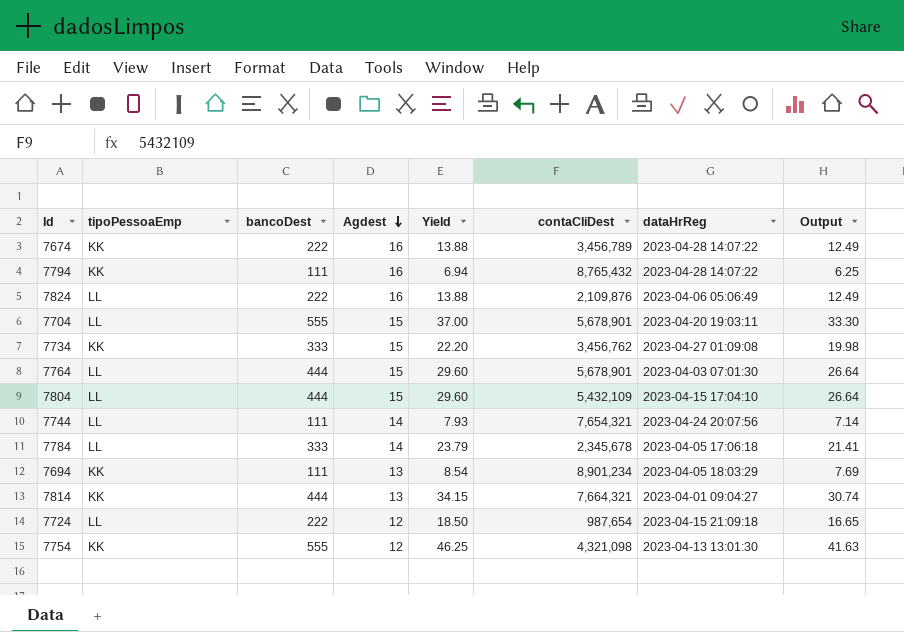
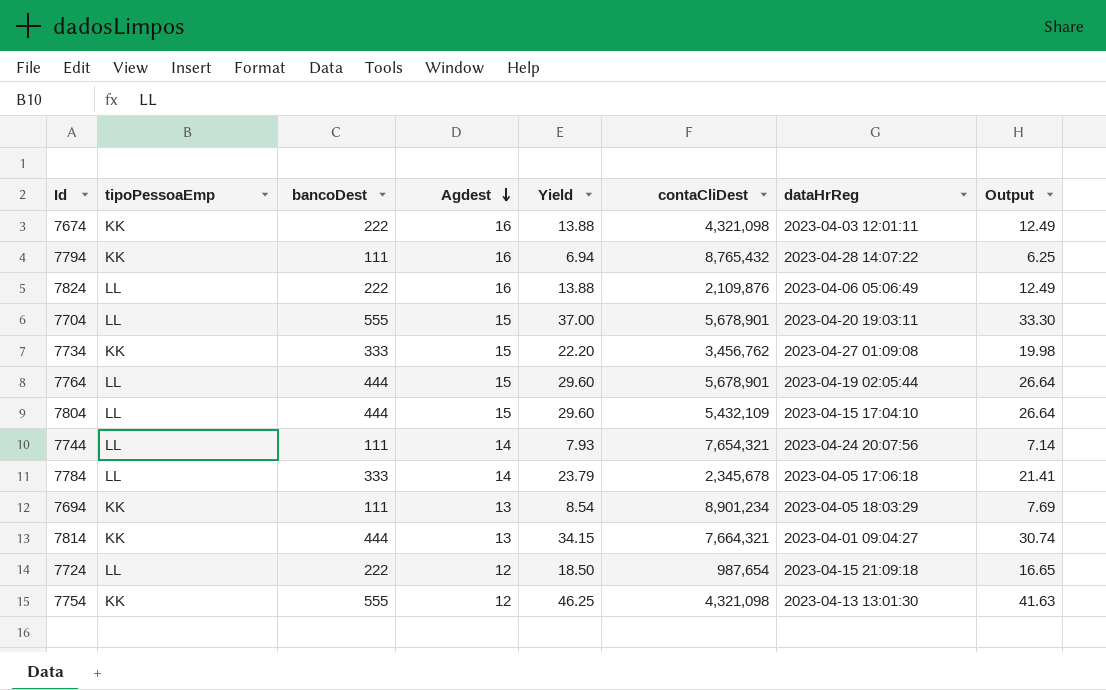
7674 | contaCliDest: 3,456,789 -> 4,321,098
7674 | dataHrReg: 2023-04-28 14:07:22 -> 2023-04-03 12:01:11
7764 | dataHrReg: 2023-04-03 07:01:30 -> 2023-04-19 02:05:44

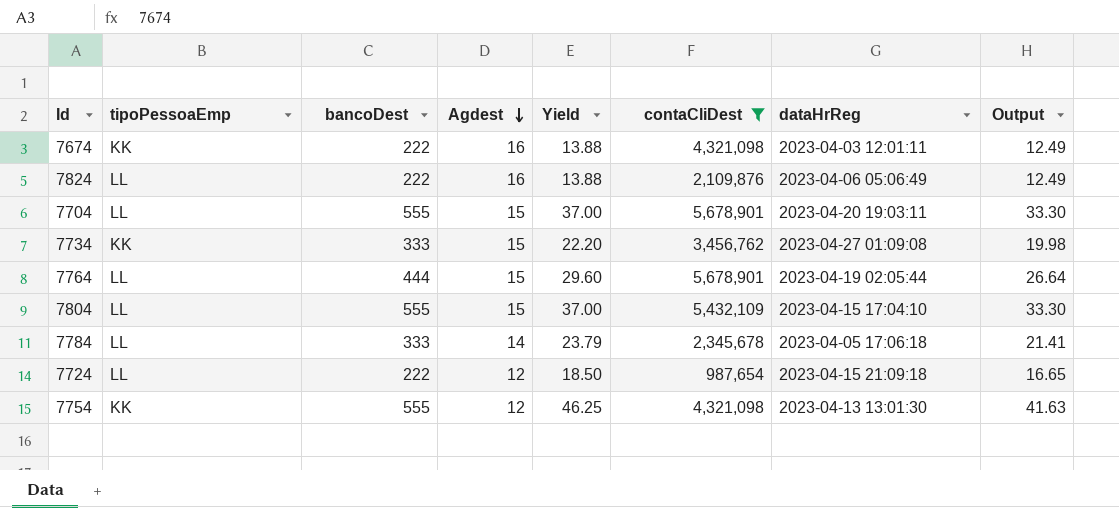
filter: none -> contaCliDest <= 5,678,901
7804 | bancoDest: 444 -> 555
7804 | Yield: 29.60 -> 37.00
7804 | Output: 26.64 -> 33.30

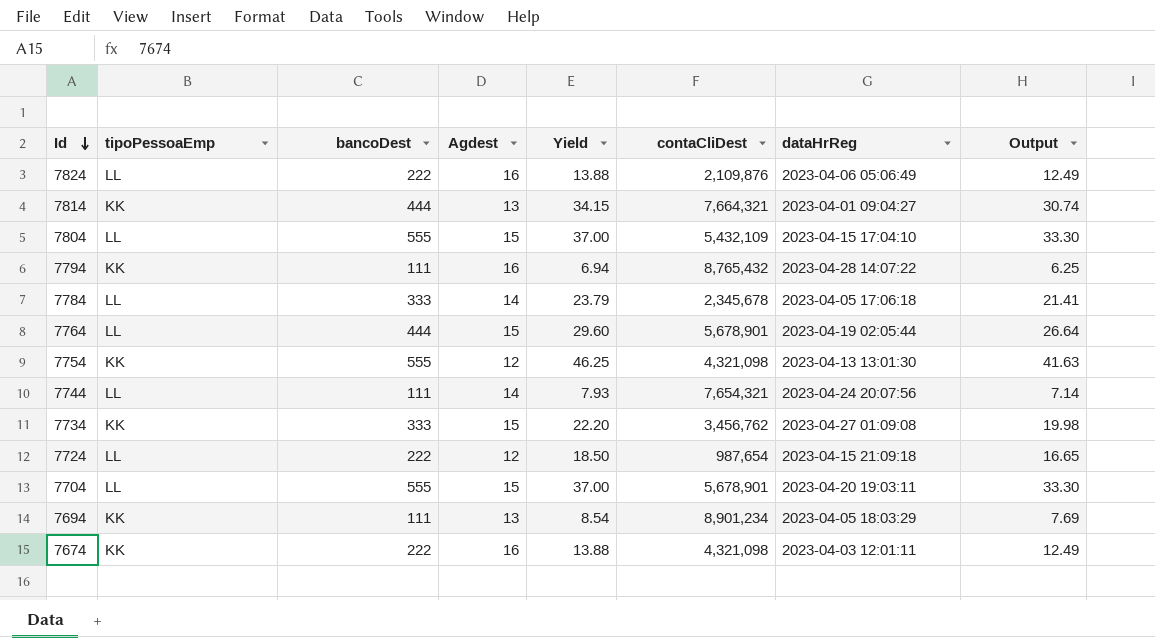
filter: contaCliDest <= 5,678,901 -> none
row order: Agdest descending -> Id descending

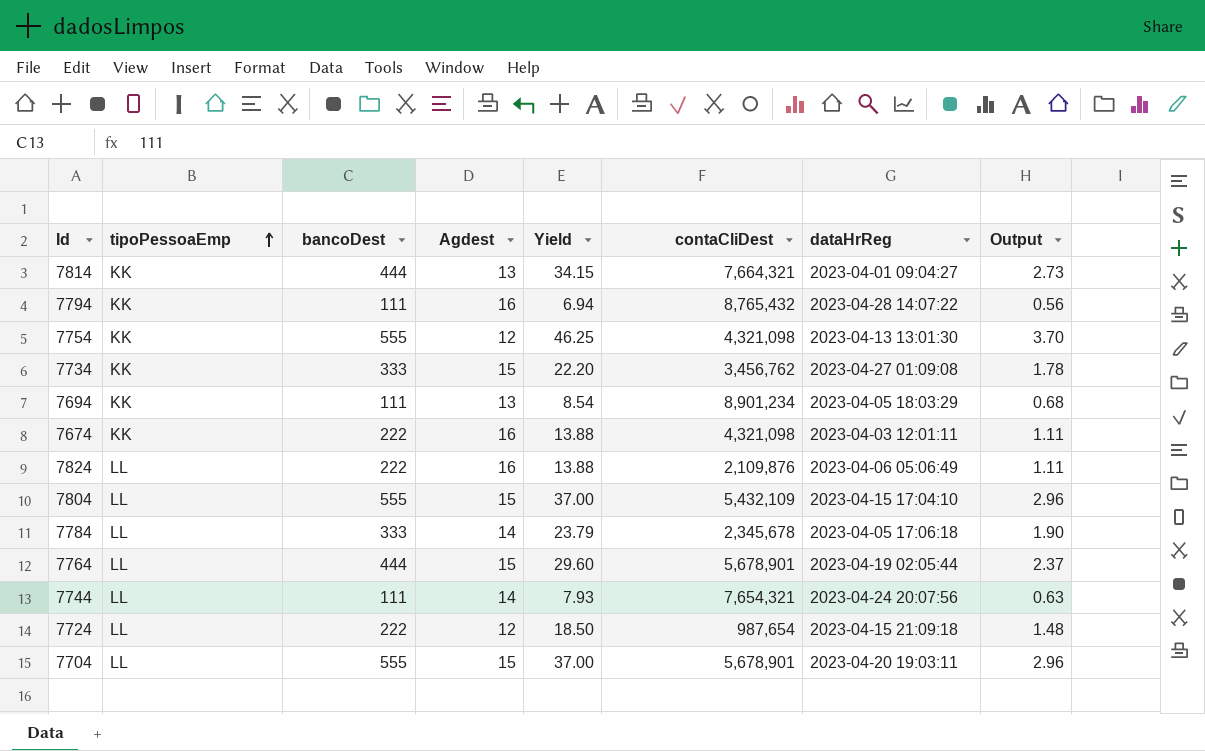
row order: Id descending -> tipoPessoaEmp ascending
column Output | formula: [Yield] * 0.9 -> [Yield] * 0.08

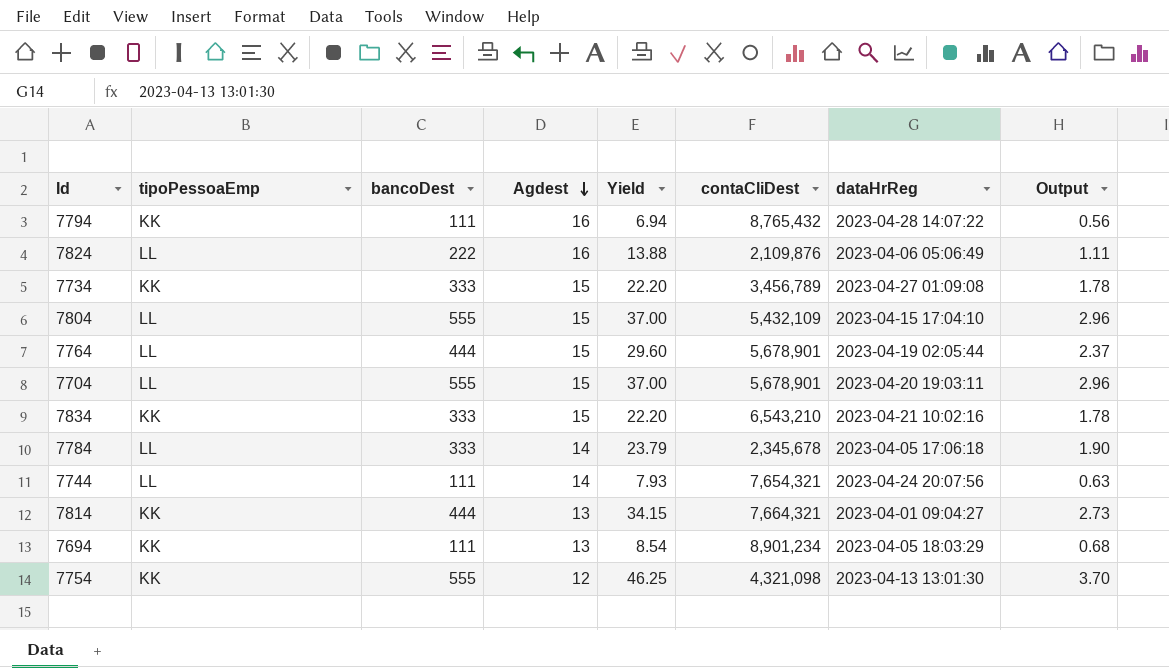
row order: tipoPessoaEmp ascending -> Agdest descending
row 7674: KK | 222 | 16 | 13.88 | 4,321,098 | 2023-04-03 12:01:11 | 1.11 -> none
row 7724: LL | 222 | 12 | 18.50 | 987,654 | 2023-04-15 21:09:18 | 1.48 -> none
7734 | contaCliDest: 3,456,762 -> 3,456,789
row 7834: none -> KK | 333 | 15 | 22.20 | 6,543,210 | 2023-04-21 10:02:16 | 1.78

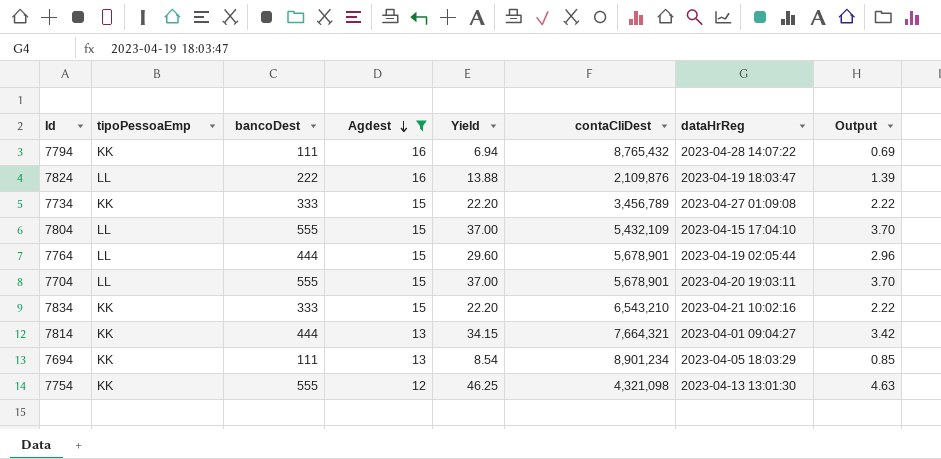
filter: none -> Agdest != 14
column Output | formula: [Yield] * 0.08 -> [Yield] * 0.1
7824 | dataHrReg: 2023-04-06 05:06:49 -> 2023-04-19 18:03:47

